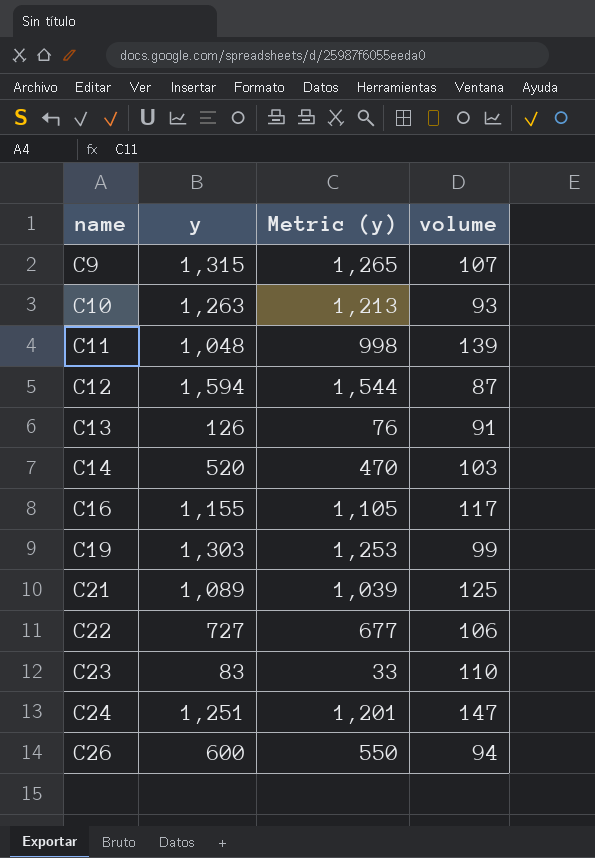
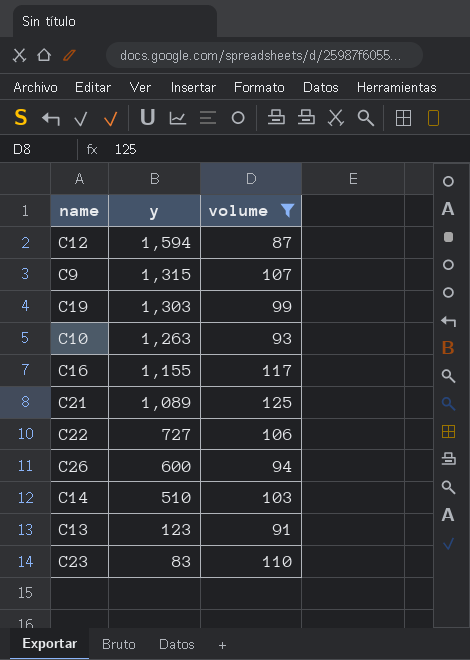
filter: none -> volume <= 125
row order: name ascending -> y descending
column Metric (y) | formula: [y] - 50 -> none
C14 | y: 520 -> 510
C13 | y: 126 -> 123

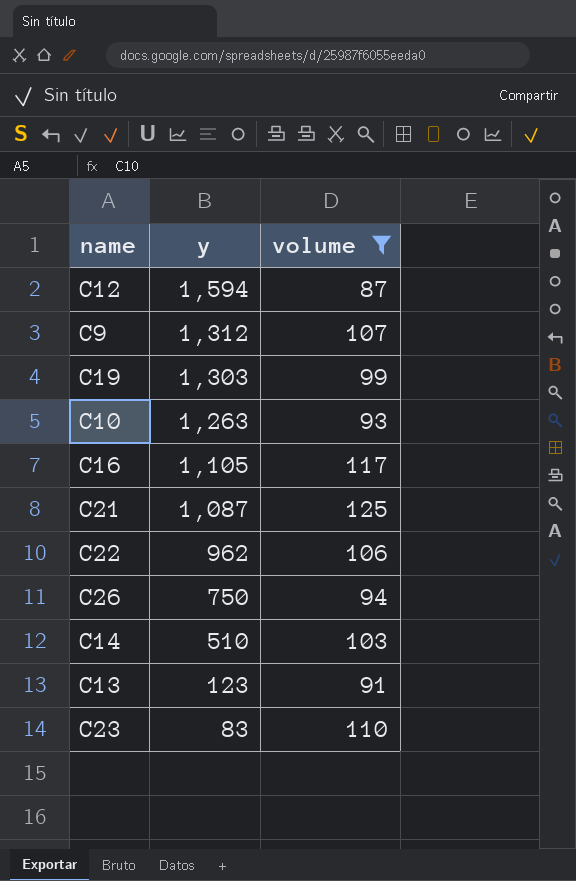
C9 | y: 1,315 -> 1,312
C16 | y: 1,155 -> 1,105
C21 | y: 1,089 -> 1,087
C22 | y: 727 -> 962
C26 | y: 600 -> 750

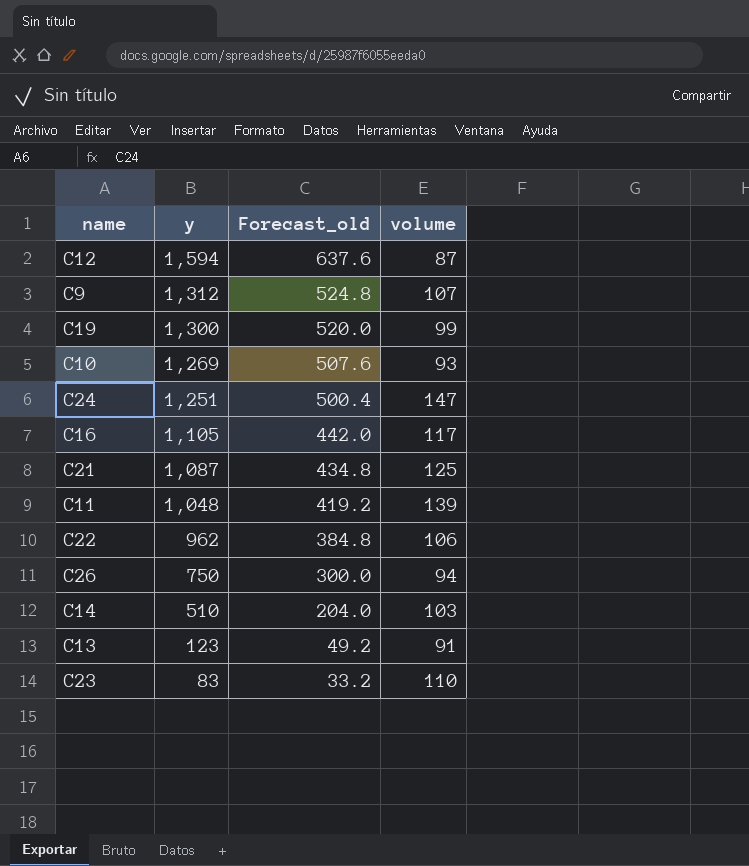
filter: volume <= 125 -> none
column Forecast_old | formula: none -> [y] * 0.4
C19 | y: 1,303 -> 1,300
C10 | y: 1,263 -> 1,269

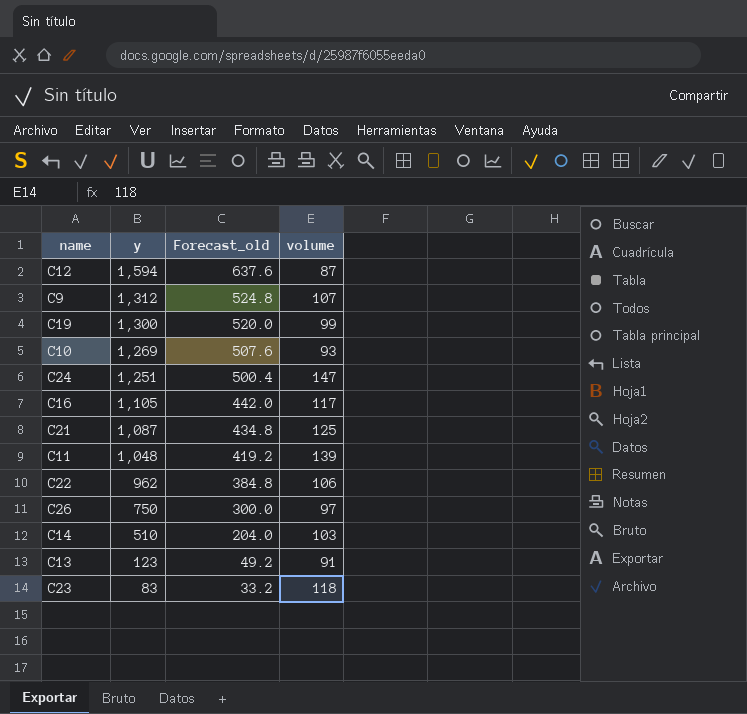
C26 | volume: 94 -> 97
C23 | volume: 110 -> 118

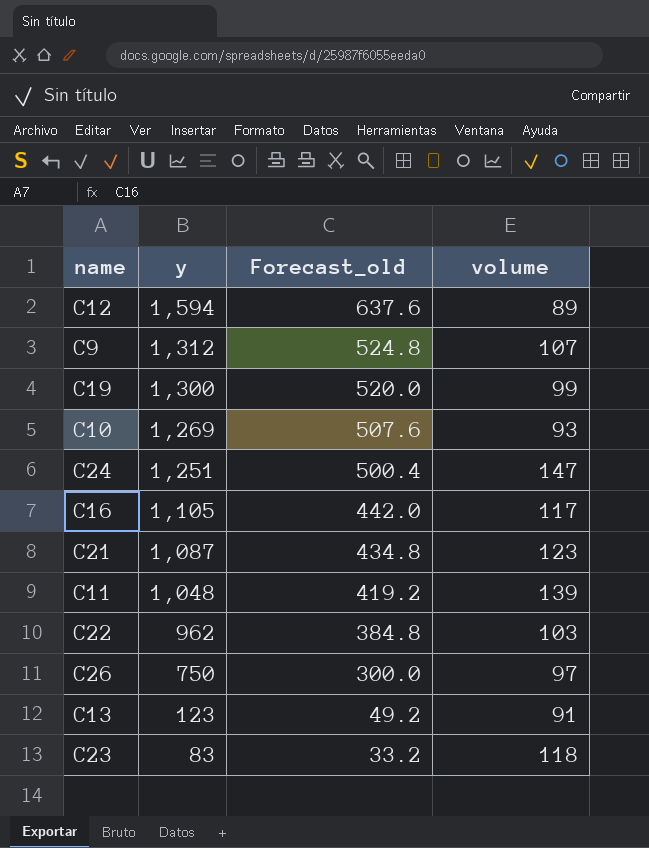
row C14: 510 | 204.0 | 103 -> none
C12 | volume: 87 -> 89
C21 | volume: 125 -> 123
C22 | volume: 106 -> 103

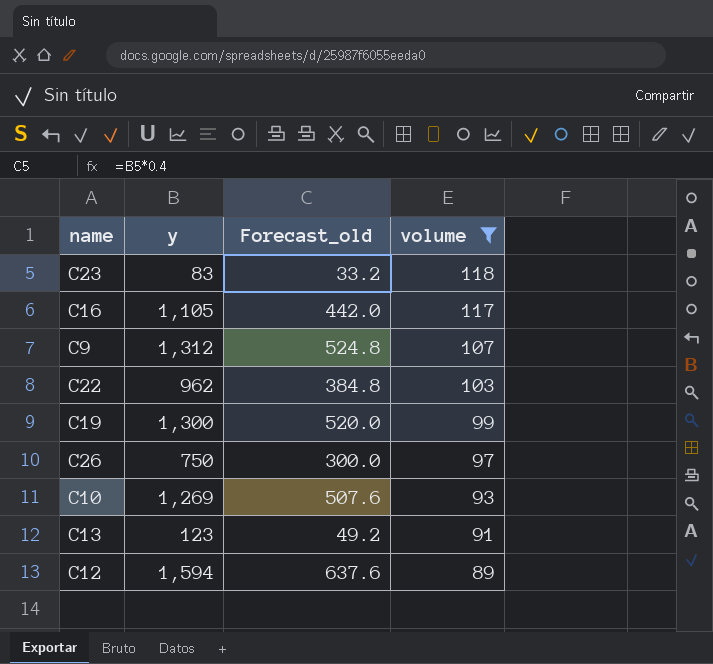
filter: none -> volume <= 118
row order: y descending -> volume descending

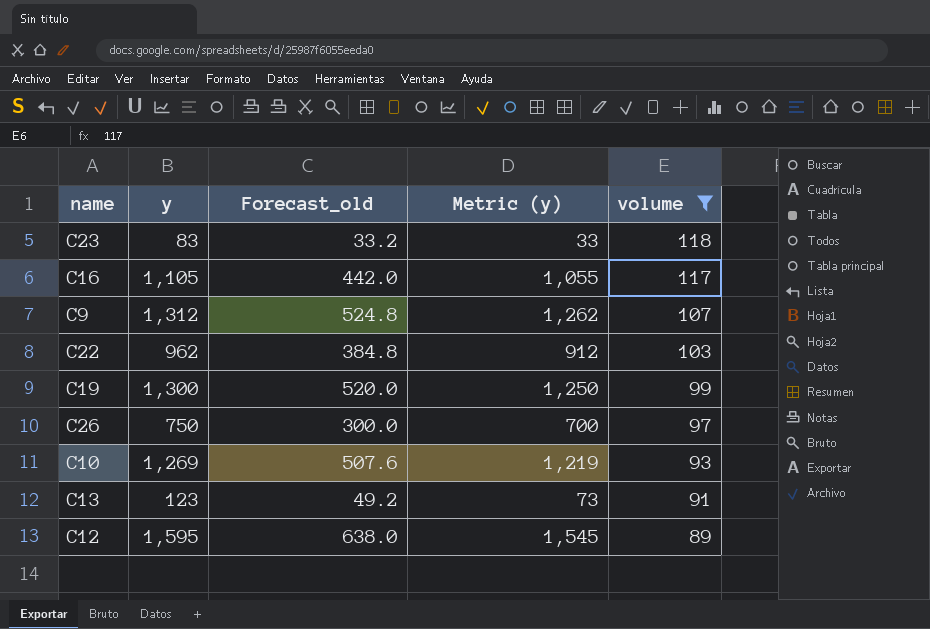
column Metric (y) | formula: none -> [y] - 50
C12 | y: 1,594 -> 1,595
C12 | Forecast_old: 637.6 -> 638.0

